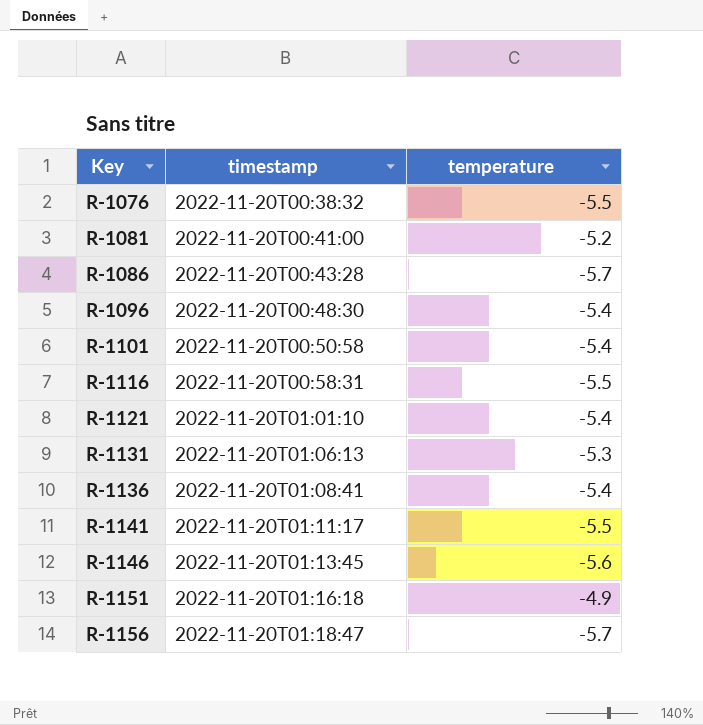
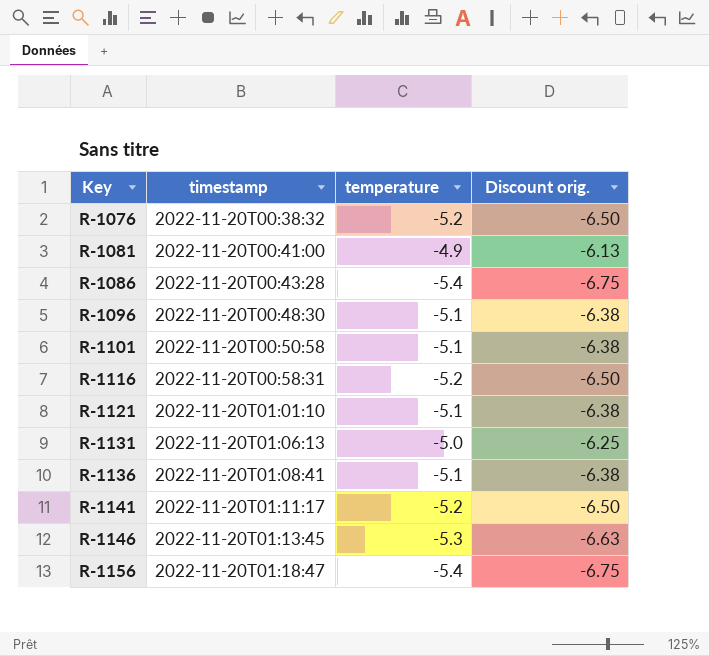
column Discount orig. | formula: none -> [temperature] * 1.25
row R-1151: 2022-11-20T01:16:18 | -4.9 -> none
R-1076 | temperature: -5.5 -> -5.2
R-1081 | temperature: -5.2 -> -4.9
R-1086 | temperature: -5.7 -> -5.4
R-1096 | temperature: -5.4 -> -5.1
R-1101 | temperature: -5.4 -> -5.1
R-1116 | temperature: -5.5 -> -5.2
R-1121 | temperature: -5.4 -> -5.1
R-1131 | temperature: -5.3 -> -5.0
R-1136 | temperature: -5.4 -> -5.1
R-1141 | temperature: -5.5 -> -5.2
R-1146 | temperature: -5.6 -> -5.3
R-1156 | temperature: -5.7 -> -5.4

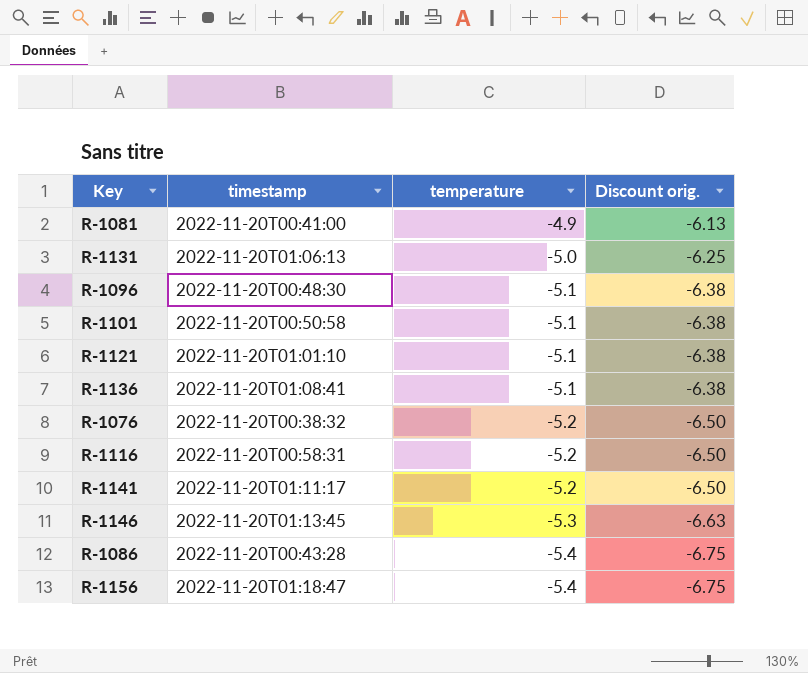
row order: Key ascending -> temperature descending

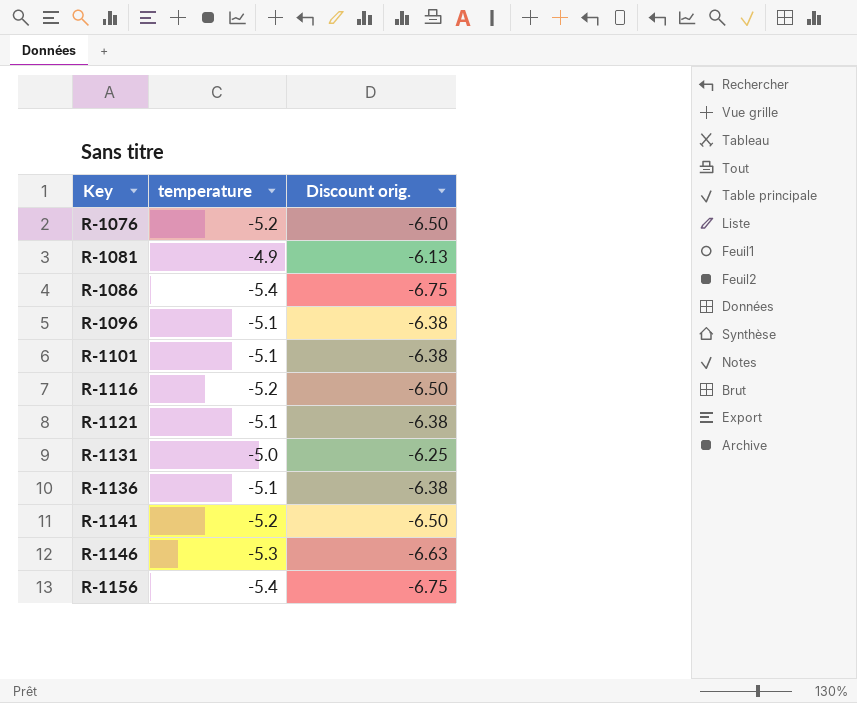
row order: temperature descending -> Key ascending
column timestamp | position: 2 -> none

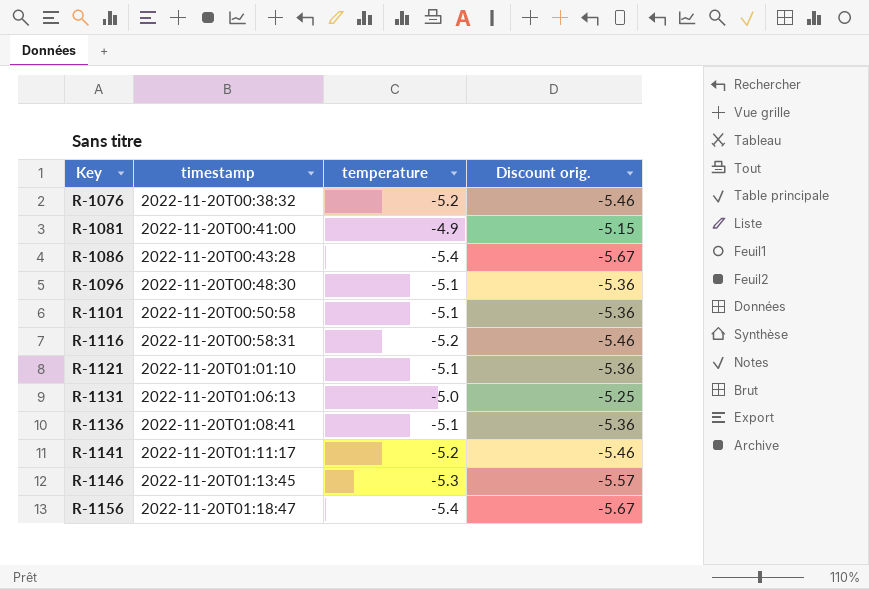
column timestamp | position: none -> 2
column Discount orig. | formula: [temperature] * 1.25 -> [temperature] * 1.05

